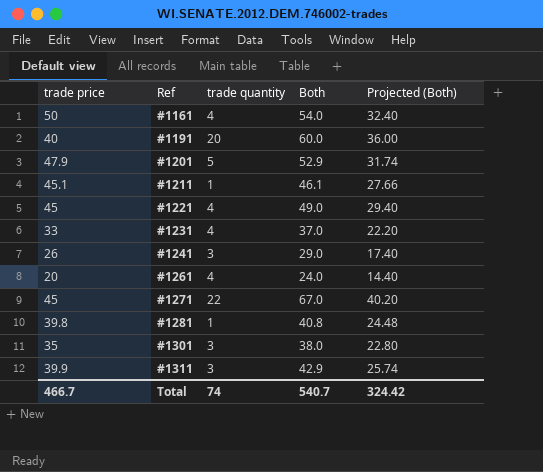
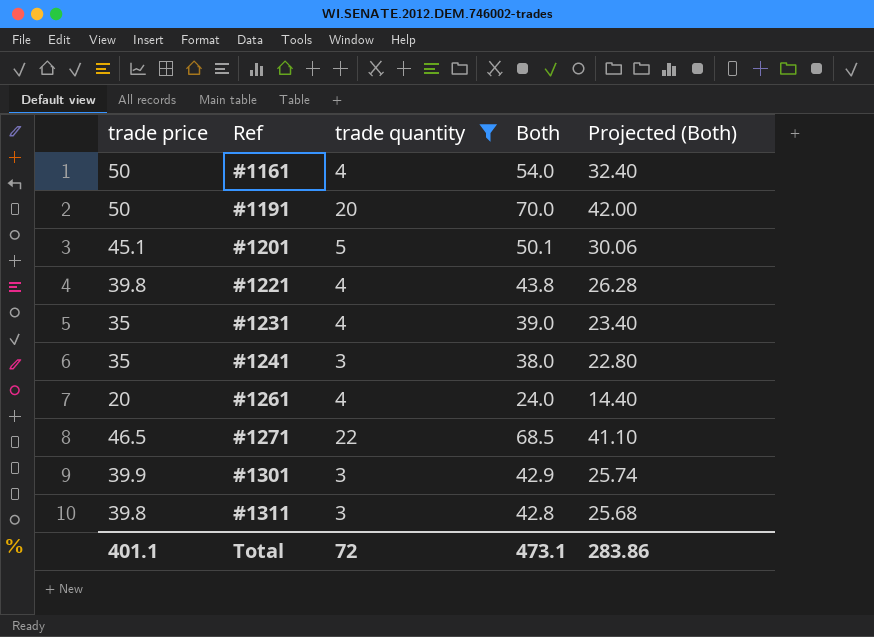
filter: none -> trade quantity != 1
#1191 | trade price: 40 -> 50
#1191 | Both: 60.0 -> 70.0
#1191 | Projected (Both): 36.00 -> 42.00
#1201 | trade price: 47.9 -> 45.1
#1201 | Both: 52.9 -> 50.1
#1201 | Projected (Both): 31.74 -> 30.06
#1221 | trade price: 45 -> 39.8
#1221 | Both: 49.0 -> 43.8
#1221 | Projected (Both): 29.40 -> 26.28
#1231 | trade price: 33 -> 35
#1231 | Both: 37.0 -> 39.0
#1231 | Projected (Both): 22.20 -> 23.40
#1241 | trade price: 26 -> 35
#1241 | Both: 29.0 -> 38.0
#1241 | Projected (Both): 17.40 -> 22.80
#1271 | trade price: 45 -> 46.5
#1271 | Both: 67.0 -> 68.5
#1271 | Projected (Both): 40.20 -> 41.10
#1301 | trade price: 35 -> 39.9
#1301 | Both: 38.0 -> 42.9
#1301 | Projected (Both): 22.80 -> 25.74
#1311 | trade price: 39.9 -> 39.8
#1311 | Both: 42.9 -> 42.8
#1311 | Projected (Both): 25.74 -> 25.68
Total | trade price: 466.7 -> 401.1
Total | trade quantity: 74 -> 72
Total | Both: 540.7 -> 473.1
Total | Projected (Both): 324.42 -> 283.86

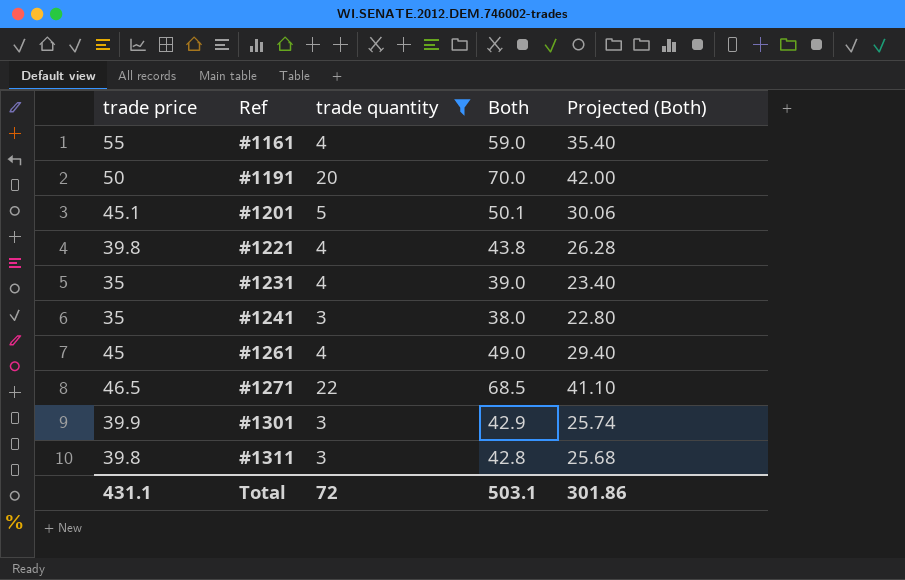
#1161 | trade price: 50 -> 55
#1161 | Both: 54.0 -> 59.0
#1161 | Projected (Both): 32.40 -> 35.40
#1261 | trade price: 20 -> 45
#1261 | Both: 24.0 -> 49.0
#1261 | Projected (Both): 14.40 -> 29.40
Total | trade price: 401.1 -> 431.1
Total | Both: 473.1 -> 503.1
Total | Projected (Both): 283.86 -> 301.86

